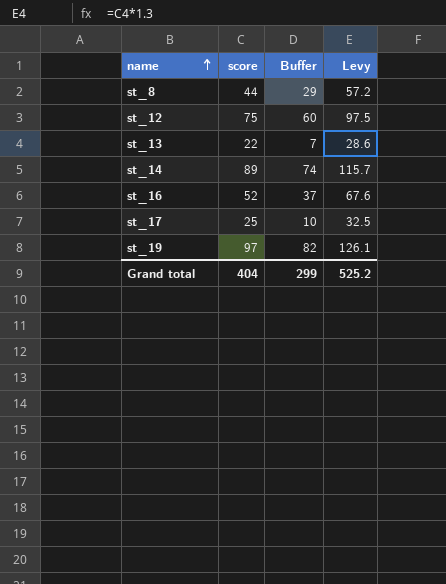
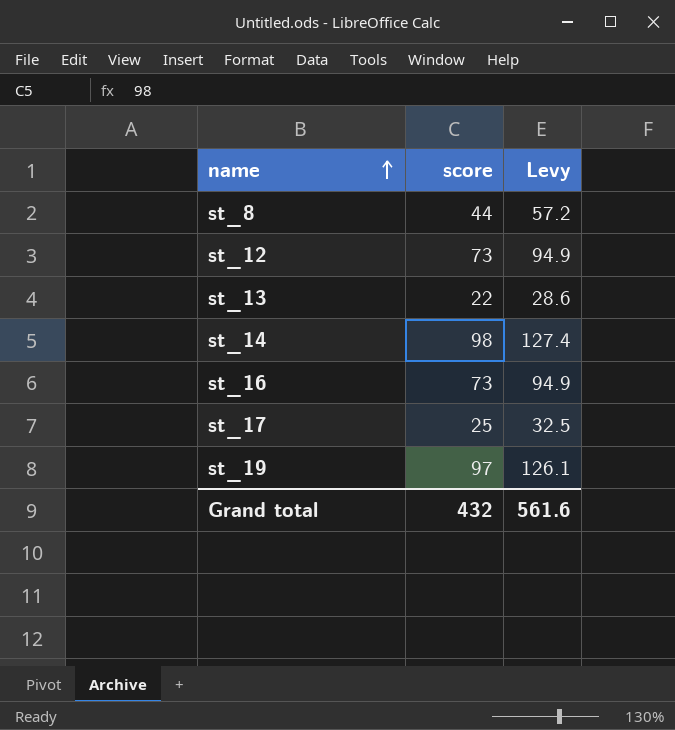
column Buffer | formula: [score] - 15 -> none
st_12 | score: 75 -> 73
st_12 | Levy: 97.5 -> 94.9
st_14 | score: 89 -> 98
st_14 | Levy: 115.7 -> 127.4
st_16 | score: 52 -> 73
st_16 | Levy: 67.6 -> 94.9
Grand total | score: 404 -> 432
Grand total | Levy: 525.2 -> 561.6

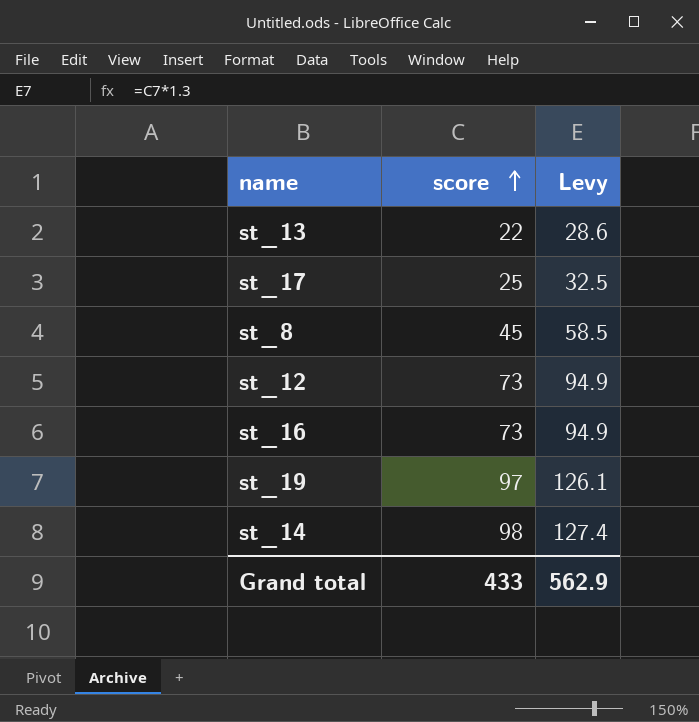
row order: name ascending -> score ascending
st_8 | score: 44 -> 45
st_8 | Levy: 57.2 -> 58.5
Grand total | score: 432 -> 433
Grand total | Levy: 561.6 -> 562.9

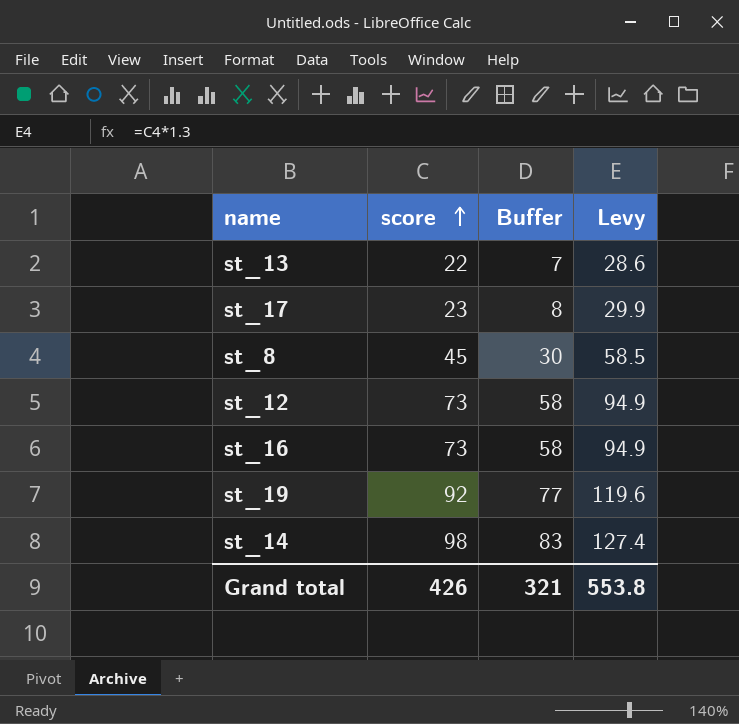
column Buffer | formula: none -> [score] - 15
st_17 | score: 25 -> 23
st_17 | Levy: 32.5 -> 29.9
st_19 | score: 97 -> 92
st_19 | Levy: 126.1 -> 119.6
Grand total | score: 433 -> 426
Grand total | Levy: 562.9 -> 553.8

